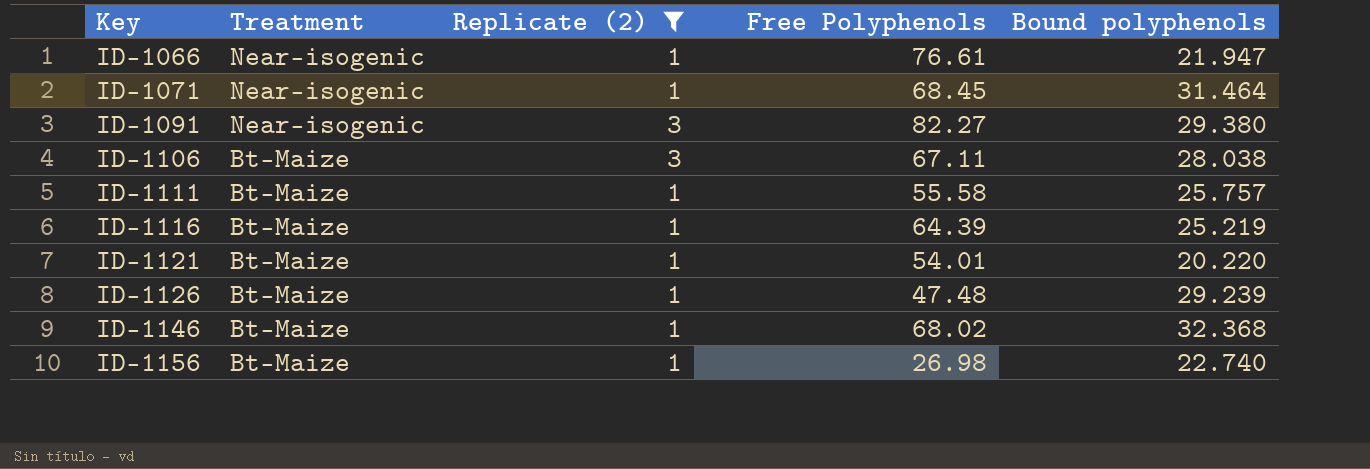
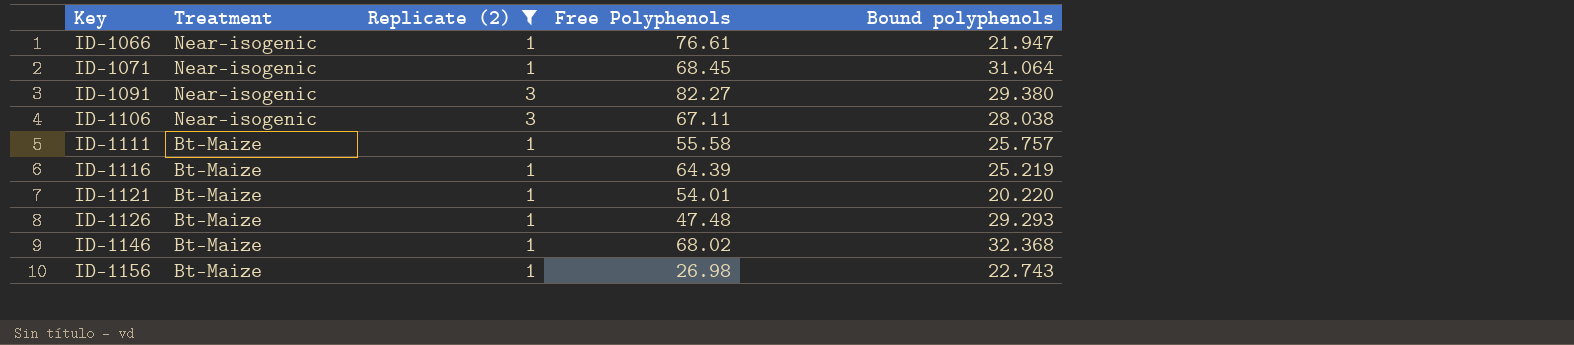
ID-1071 | Bound polyphenols: 31.464 -> 31.064
ID-1106 | Treatment: Bt-Maize -> Near-isogenic
ID-1126 | Bound polyphenols: 29.239 -> 29.293
ID-1156 | Bound polyphenols: 22.740 -> 22.743

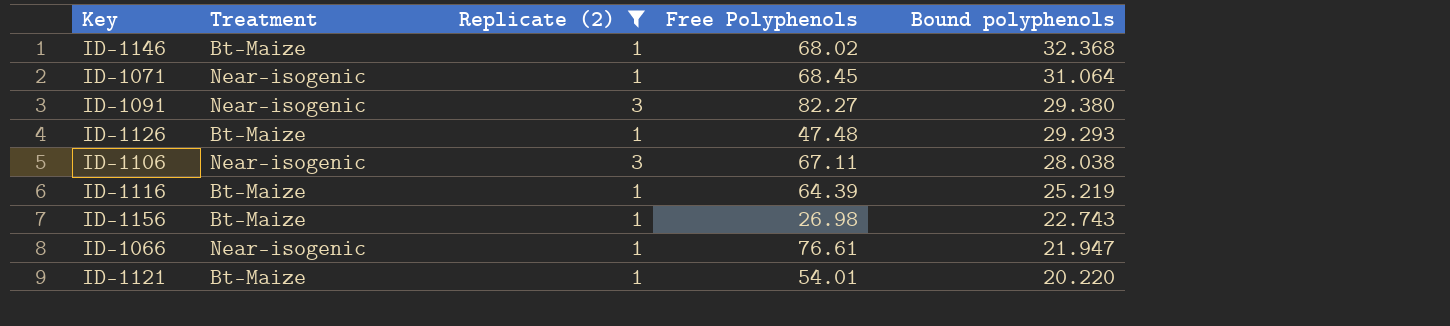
row order: Key ascending -> Bound polyphenols descending
row ID-1111: Bt-Maize | 1 | 55.58 | 25.757 -> none

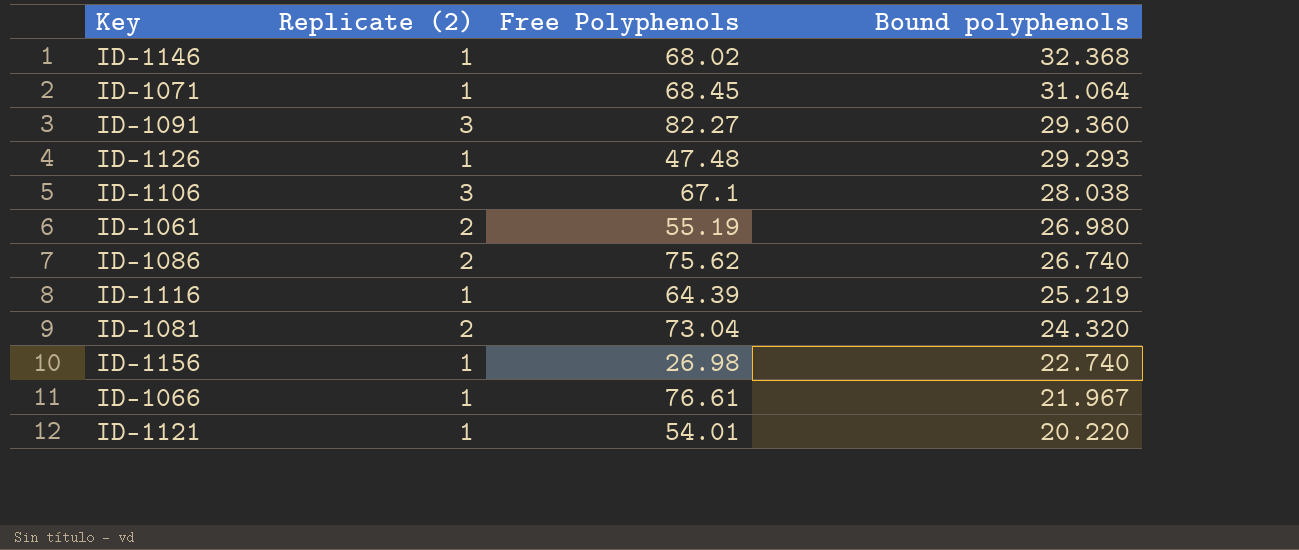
filter: Replicate (2) != 2 -> none
column Treatment | position: 2 -> none
ID-1091 | Bound polyphenols: 29.380 -> 29.360
ID-1106 | Free Polyphenols: 67.11 -> 67.1
ID-1156 | Bound polyphenols: 22.743 -> 22.740
ID-1066 | Bound polyphenols: 21.947 -> 21.967

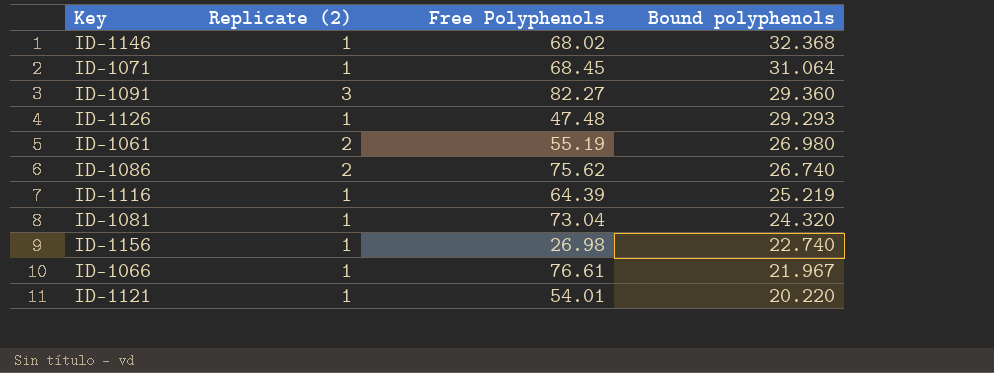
row ID-1106: 3 | 67.1 | 28.038 -> none
ID-1081 | Replicate (2): 2 -> 1

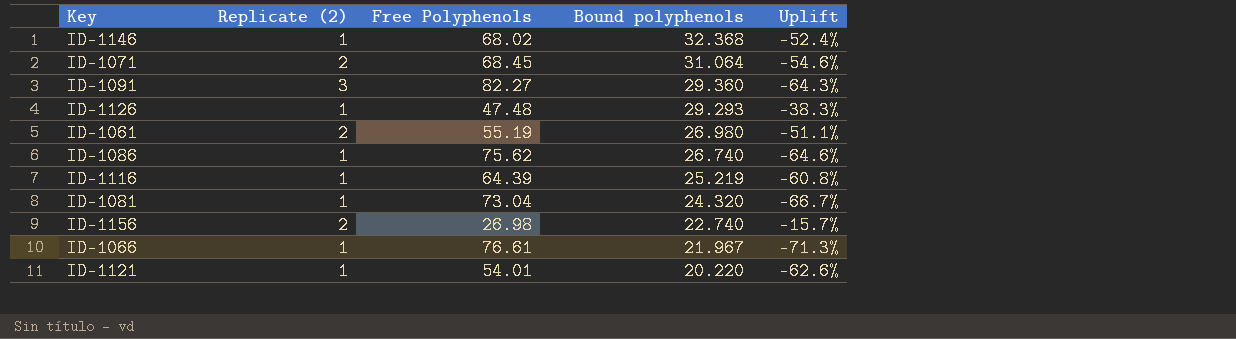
column Uplift | formula: none -> ([Bound polyphenols] - [Free Polyphenols]) / [Free Polyphenols]
ID-1071 | Replicate (2): 1 -> 2
ID-1086 | Replicate (2): 2 -> 1
ID-1156 | Replicate (2): 1 -> 2

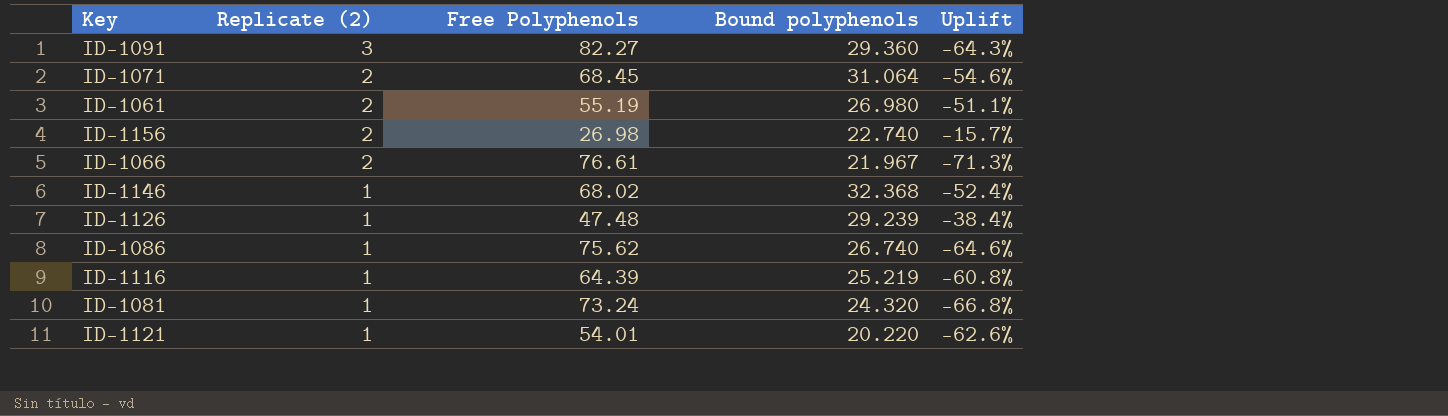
row order: Bound polyphenols descending -> Replicate (2) descending
ID-1066 | Replicate (2): 1 -> 2
ID-1126 | Bound polyphenols: 29.293 -> 29.239
ID-1126 | Uplift: -38.3% -> -38.4%
ID-1081 | Free Polyphenols: 73.04 -> 73.24
ID-1081 | Uplift: -66.7% -> -66.8%

